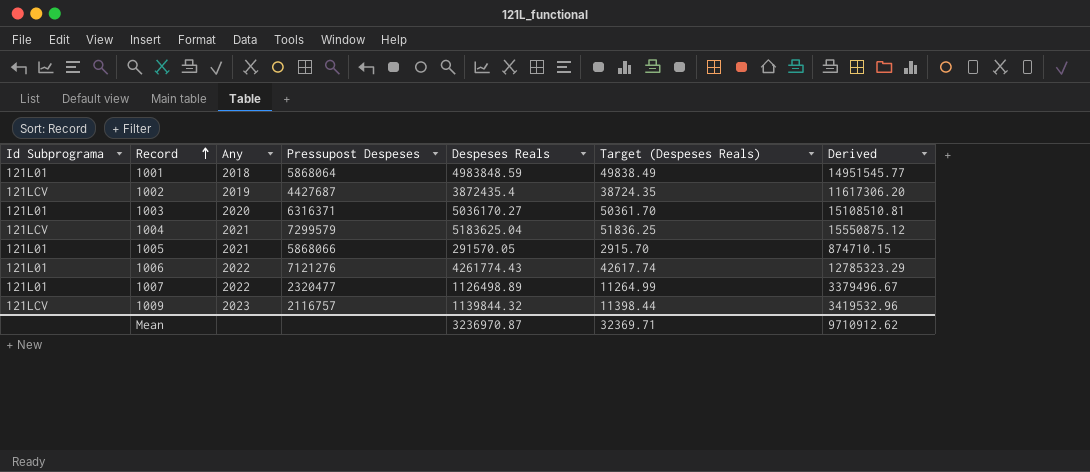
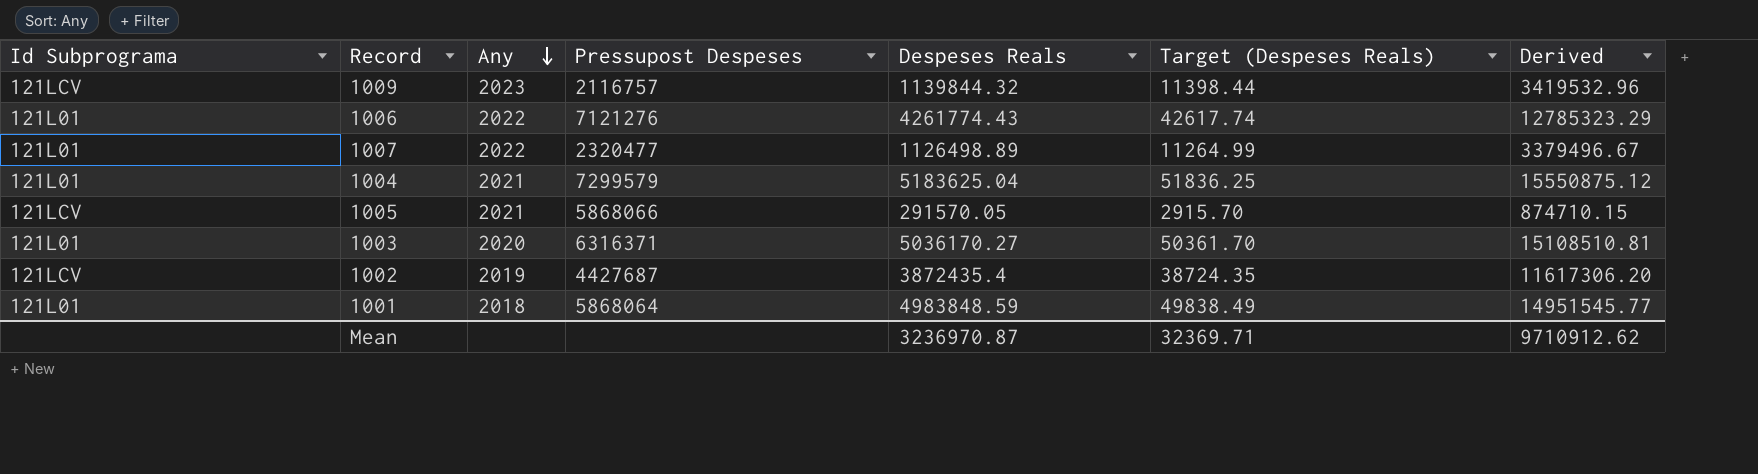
row order: Record ascending -> Any descending
1004 | Id Subprograma: 121LCV -> 121L01
1005 | Id Subprograma: 121L01 -> 121LCV

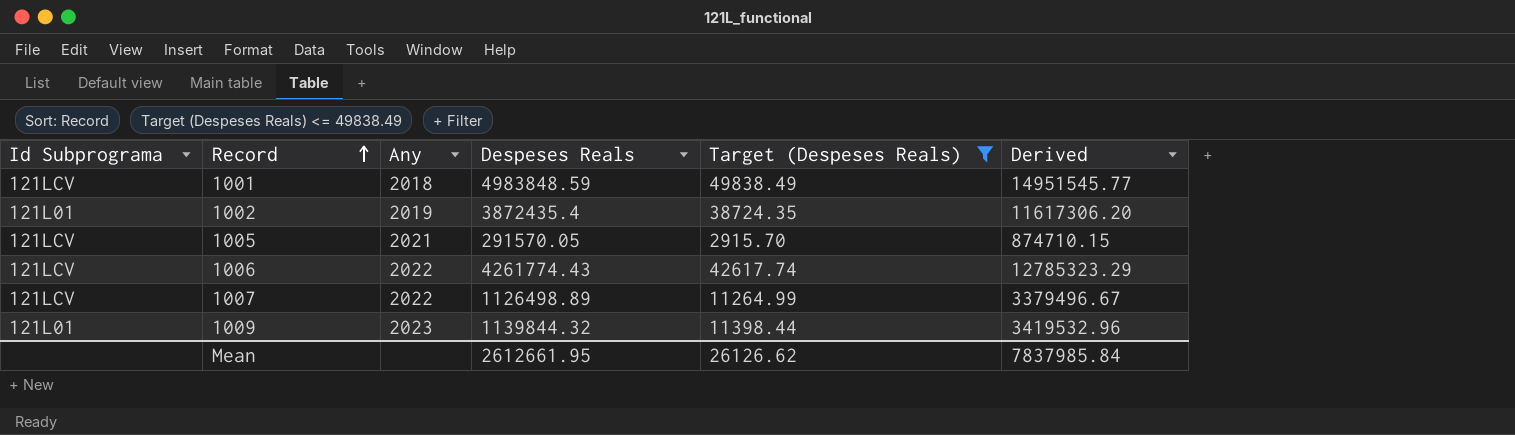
filter: none -> Target (Despeses Reals) <= 49838.49
row order: Any descending -> Record ascending
column Pressupost Despeses | position: 4 -> none
1001 | Id Subprograma: 121L01 -> 121LCV
1002 | Id Subprograma: 121LCV -> 121L01
1006 | Id Subprograma: 121L01 -> 121LCV
1007 | Id Subprograma: 121L01 -> 121LCV
1009 | Id Subprograma: 121LCV -> 121L01
Mean | Despeses Reals: 3236970.87 -> 2612661.95
Mean | Target (Despeses Reals): 32369.71 -> 26126.62
Mean | Derived: 9710912.62 -> 7837985.84

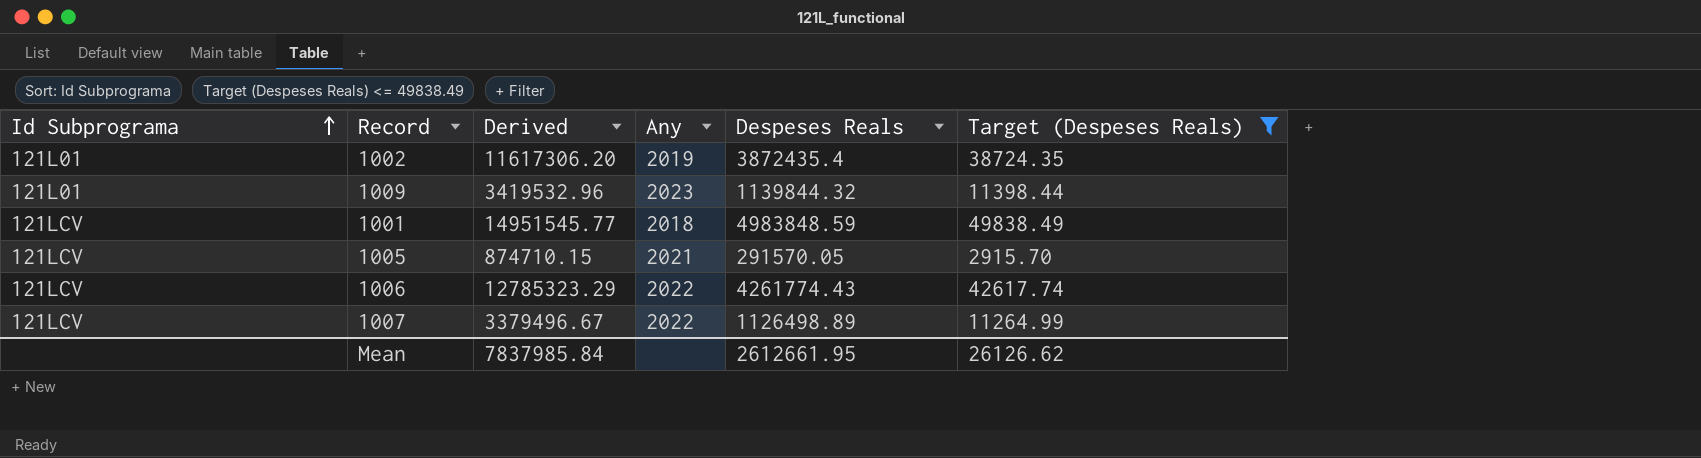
row order: Record ascending -> Id Subprograma ascending
column Derived | position: 6 -> 3

